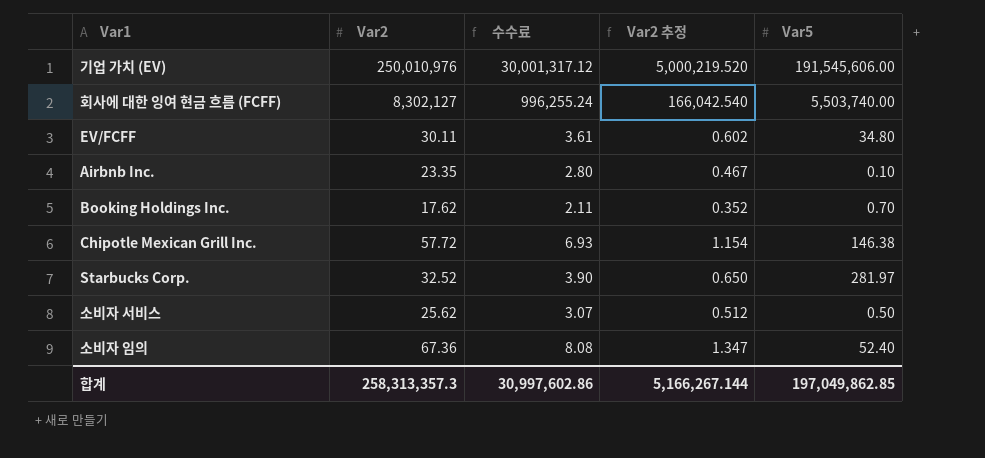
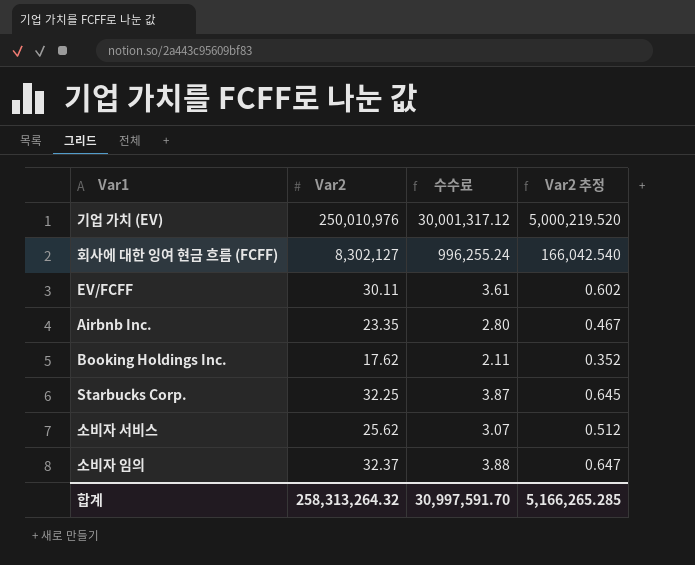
column Var5 | position: 5 -> none
row Chipotle Mexican Grill Inc.: 57.72 | 6.93 | 1.154 | 146.38 -> none
Starbucks Corp. | Var2: 32.52 -> 32.25
Starbucks Corp. | 수수료: 3.90 -> 3.87
Starbucks Corp. | Var2 추정: 0.650 -> 0.645
소비자 임의 | Var2: 67.36 -> 32.37
소비자 임의 | 수수료: 8.08 -> 3.88
소비자 임의 | Var2 추정: 1.347 -> 0.647
합계 | Var2: 258,313,357.3 -> 258,313,264.32
합계 | 수수료: 30,997,602.86 -> 30,997,591.70
합계 | Var2 추정: 5,166,267.144 -> 5,166,265.285

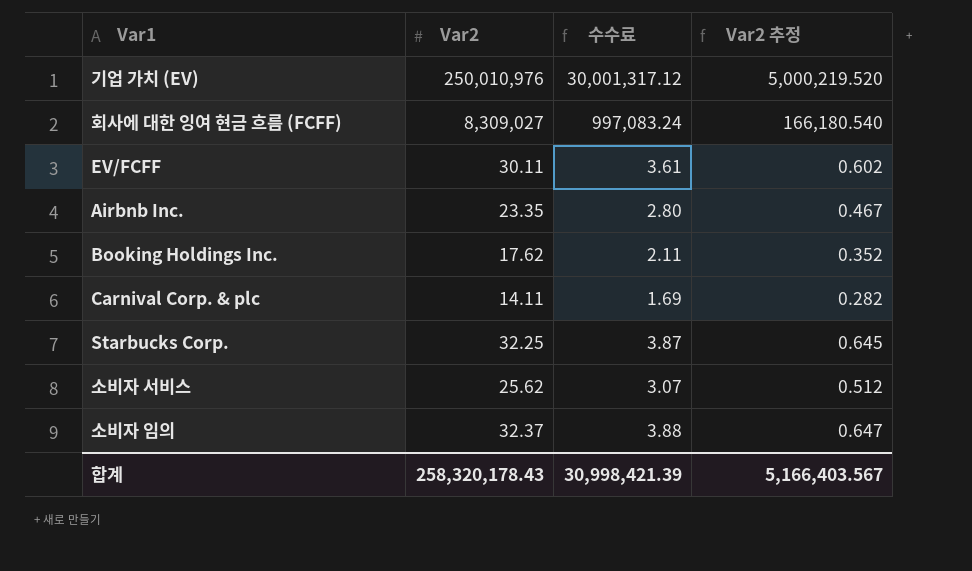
회사에 대한 잉여 현금 흐름 (FCFF) | Var2: 8,302,127 -> 8,309,027
회사에 대한 잉여 현금 흐름 (FCFF) | 수수료: 996,255.24 -> 997,083.24
회사에 대한 잉여 현금 흐름 (FCFF) | Var2 추정: 166,042.540 -> 166,180.540
row Carnival Corp. & plc: none -> 14.11 | 1.69 | 0.282
합계 | Var2: 258,313,264.32 -> 258,320,178.43
합계 | 수수료: 30,997,591.70 -> 30,998,421.39
합계 | Var2 추정: 5,166,265.285 -> 5,166,403.567

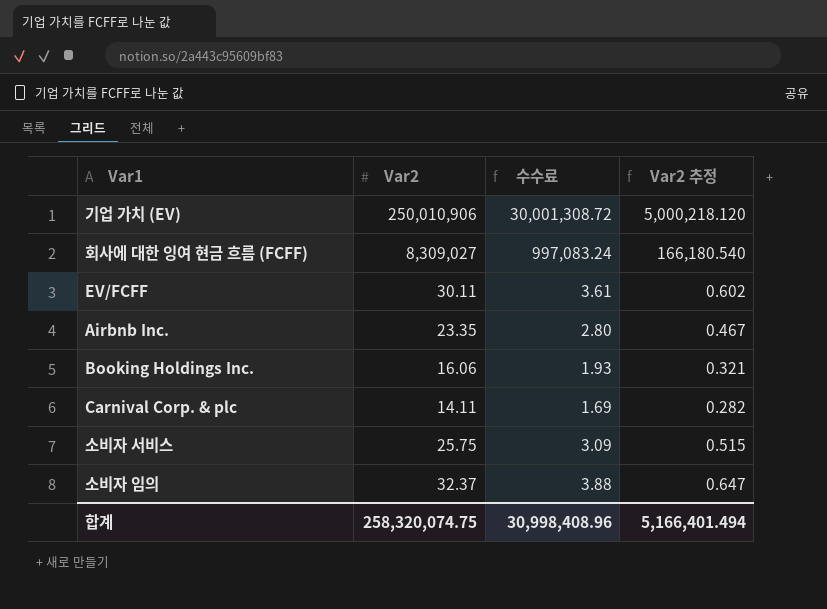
row Starbucks Corp.: 32.25 | 3.87 | 0.645 -> none
기업 가치 (EV) | Var2: 250,010,976 -> 250,010,906
기업 가치 (EV) | 수수료: 30,001,317.12 -> 30,001,308.72
기업 가치 (EV) | Var2 추정: 5,000,219.520 -> 5,000,218.120
Booking Holdings Inc. | Var2: 17.62 -> 16.06
Booking Holdings Inc. | 수수료: 2.11 -> 1.93
Booking Holdings Inc. | Var2 추정: 0.352 -> 0.321
소비자 서비스 | Var2: 25.62 -> 25.75
소비자 서비스 | 수수료: 3.07 -> 3.09
소비자 서비스 | Var2 추정: 0.512 -> 0.515
합계 | Var2: 258,320,178.43 -> 258,320,074.75
합계 | 수수료: 30,998,421.39 -> 30,998,408.96
합계 | Var2 추정: 5,166,403.567 -> 5,166,401.494

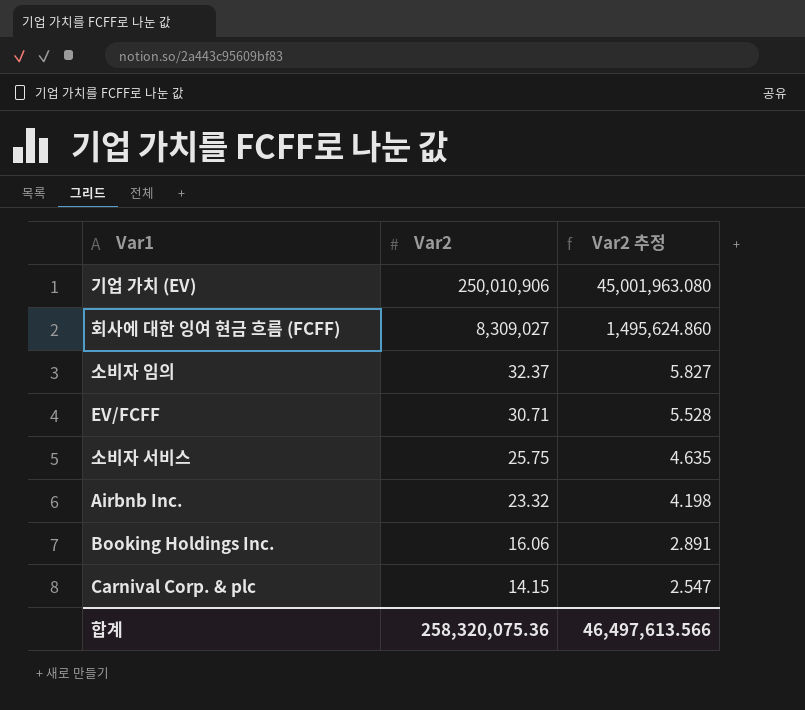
row order: none -> Var2 descending
column 수수료 | formula: [Var2] * 0.12 -> none
column Var2 추정 | formula: [Var2] * 0.02 -> [Var2] * 0.18
EV/FCFF | Var2: 30.11 -> 30.71
Airbnb Inc. | Var2: 23.35 -> 23.32
Carnival Corp. & plc | Var2: 14.11 -> 14.15
합계 | Var2: 258,320,074.75 -> 258,320,075.36
합계 | Var2 추정: 5,166,401.494 -> 46,497,613.566

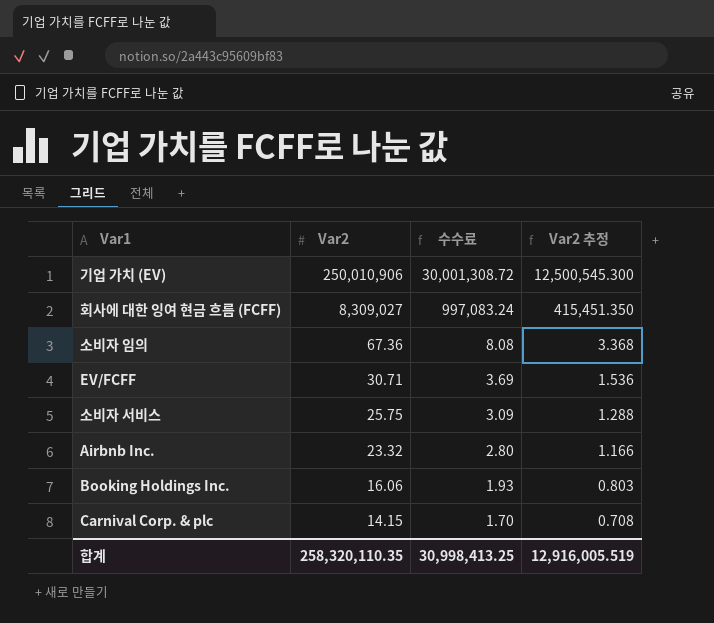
column 수수료 | formula: none -> [Var2] * 0.12
column Var2 추정 | formula: [Var2] * 0.18 -> [Var2] * 0.05
소비자 임의 | Var2: 32.37 -> 67.36
합계 | Var2: 258,320,075.36 -> 258,320,110.35
합계 | Var2 추정: 46,497,613.566 -> 12,916,005.519

